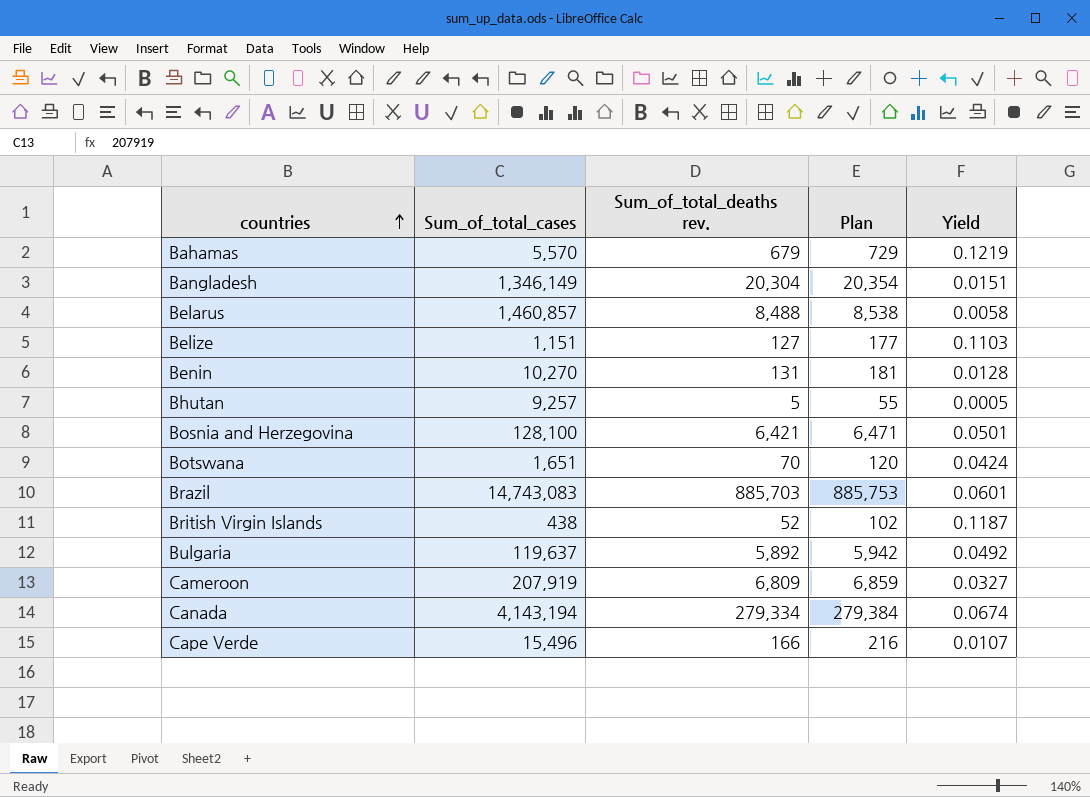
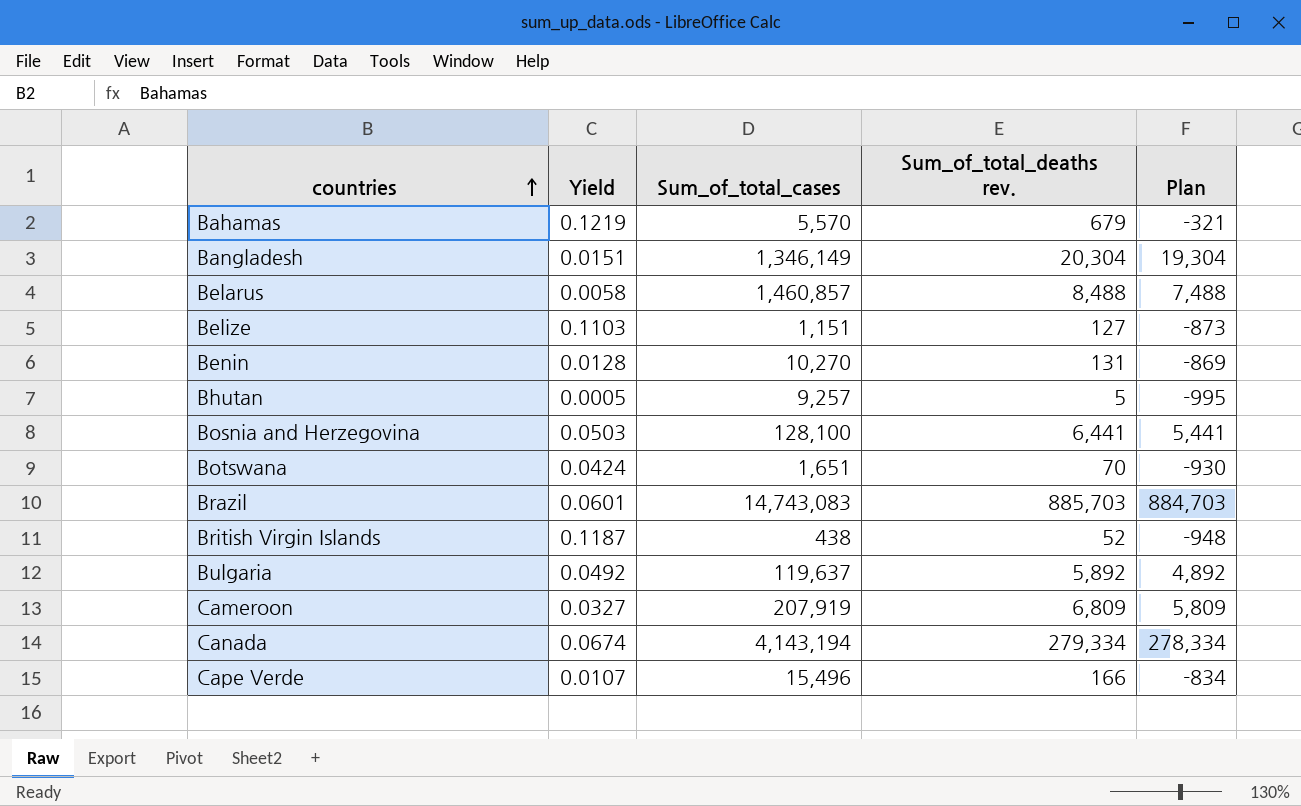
column Yield | position: 5 -> 2
column Plan | formula: [Sum_of_total_deaths rev.] + 50 -> [Sum_of_total_deaths rev.] - 1000
Bosnia and Herzegovina | Yield: 0.0501 -> 0.0503
Bosnia and Herzegovina | Sum_of_total_deaths rev.: 6,421 -> 6,441

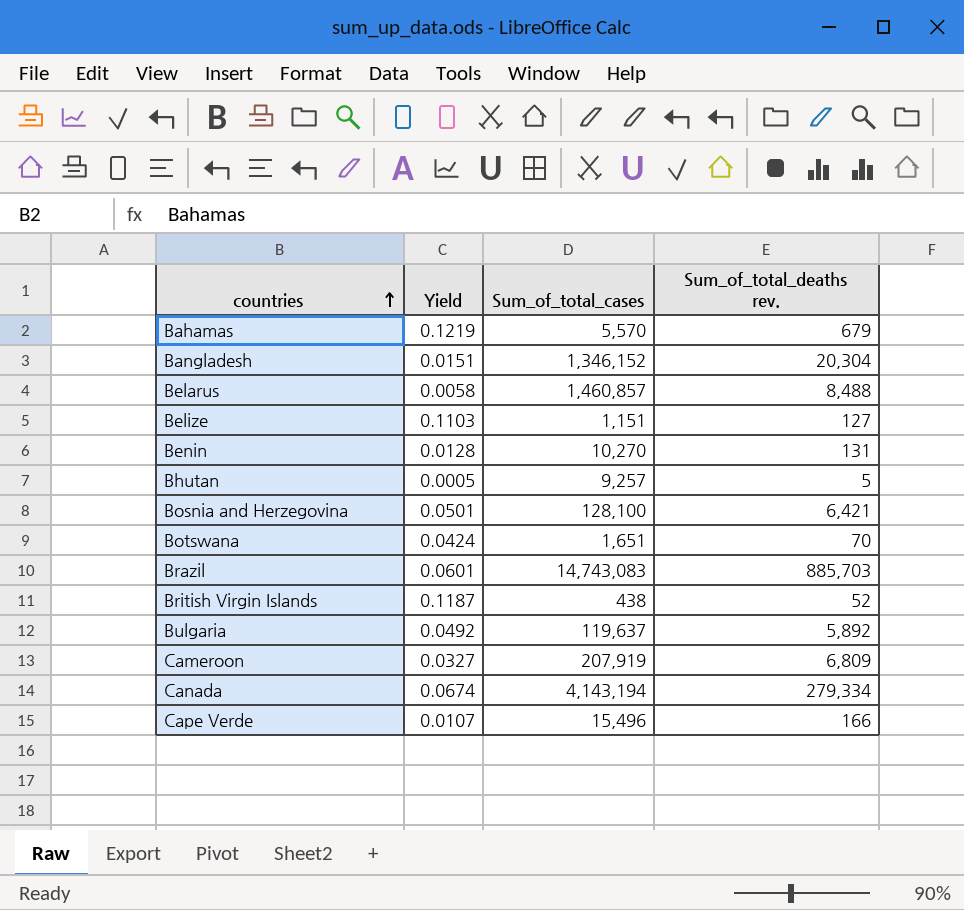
column Plan | formula: [Sum_of_total_deaths rev.] - 1000 -> none
Bangladesh | Sum_of_total_cases: 1,346,149 -> 1,346,152
Bosnia and Herzegovina | Yield: 0.0503 -> 0.0501
Bosnia and Herzegovina | Sum_of_total_deaths rev.: 6,441 -> 6,421

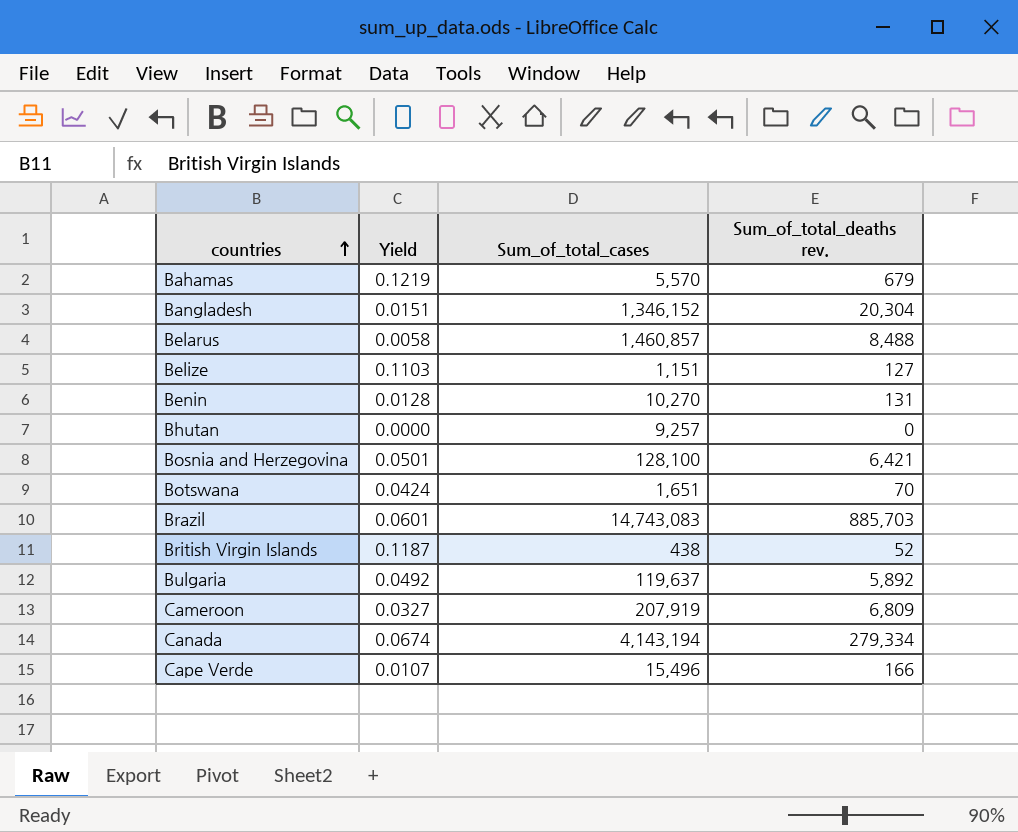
Bhutan | Yield: 0.0005 -> 0.0000
Bhutan | Sum_of_total_deaths rev.: 5 -> 0

